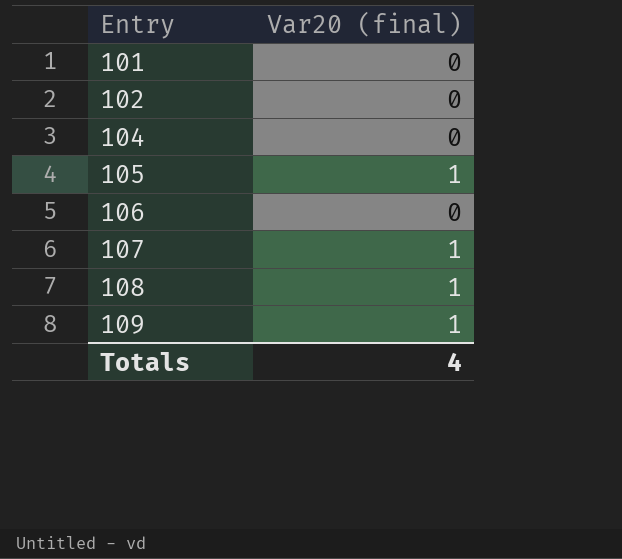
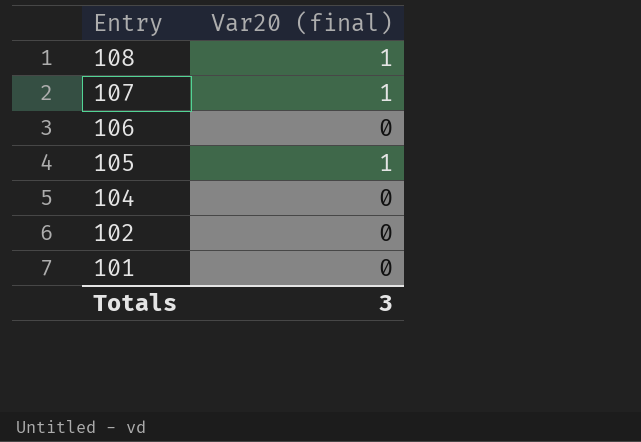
row order: Entry ascending -> Entry descending
row 109: 1 -> none
Totals | Var20 (final): 4 -> 3

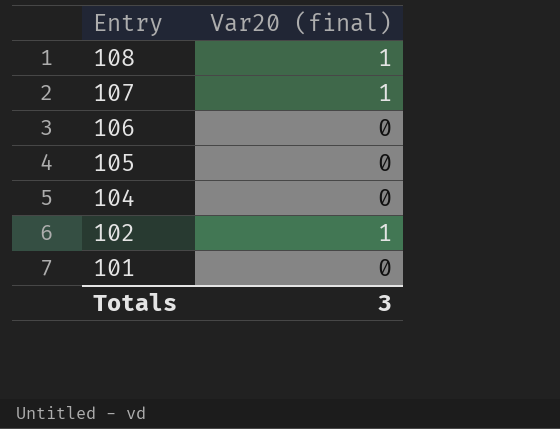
105 | Var20 (final): 1 -> 0
102 | Var20 (final): 0 -> 1

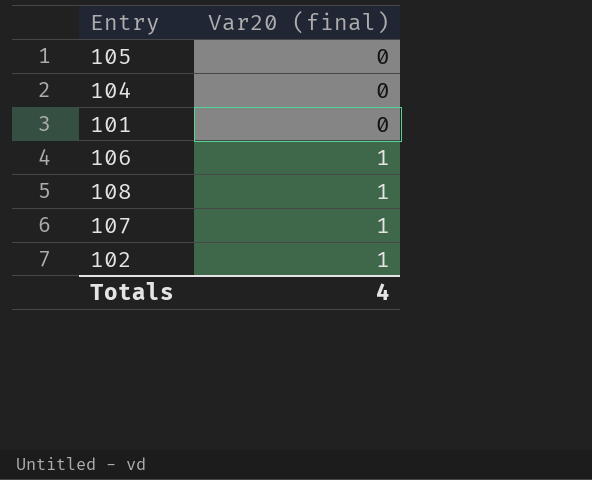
row order: Entry descending -> Var20 (final) ascending
106 | Var20 (final): 0 -> 1
Totals | Var20 (final): 3 -> 4

